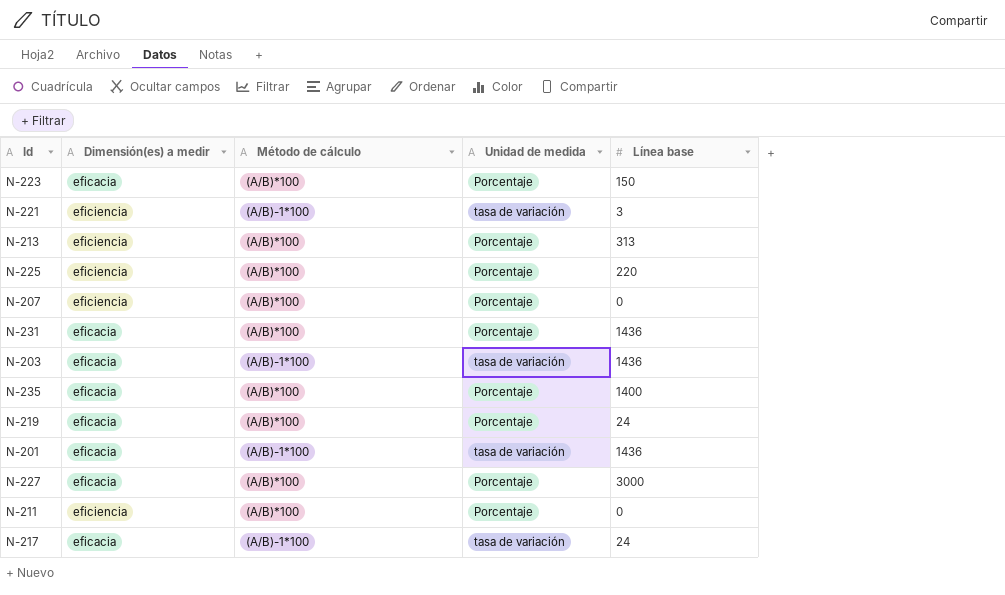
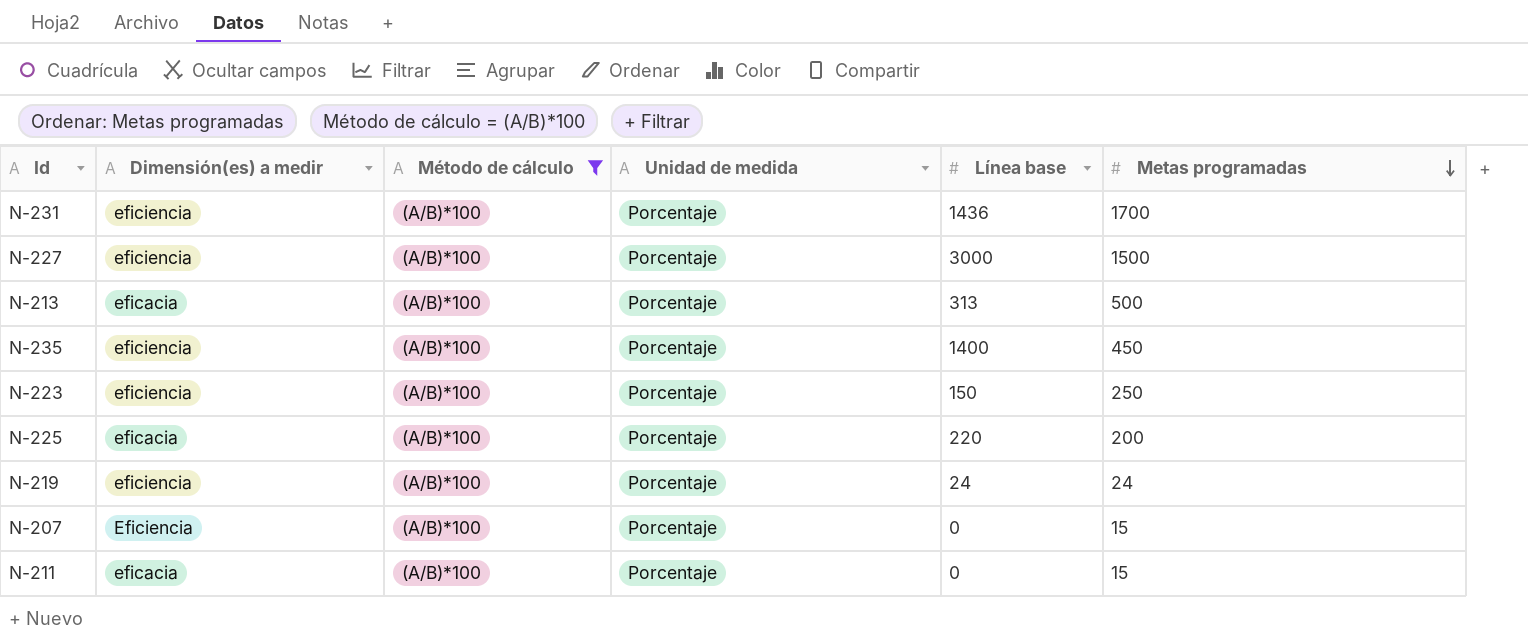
filter: none -> Método de cálculo = (A/B)*100
row order: none -> Metas programadas descending
column Metas programadas | position: none -> 6
N-231 | Dimensión(es) a medir: eficacia -> eficiencia
N-227 | Dimensión(es) a medir: eficacia -> eficiencia
N-213 | Dimensión(es) a medir: eficiencia -> eficacia
N-235 | Dimensión(es) a medir: eficacia -> eficiencia
N-223 | Dimensión(es) a medir: eficacia -> eficiencia
N-225 | Dimensión(es) a medir: eficiencia -> eficacia
N-219 | Dimensión(es) a medir: eficacia -> eficiencia
N-207 | Dimensión(es) a medir: eficiencia -> Eficiencia
N-211 | Dimensión(es) a medir: eficiencia -> eficacia

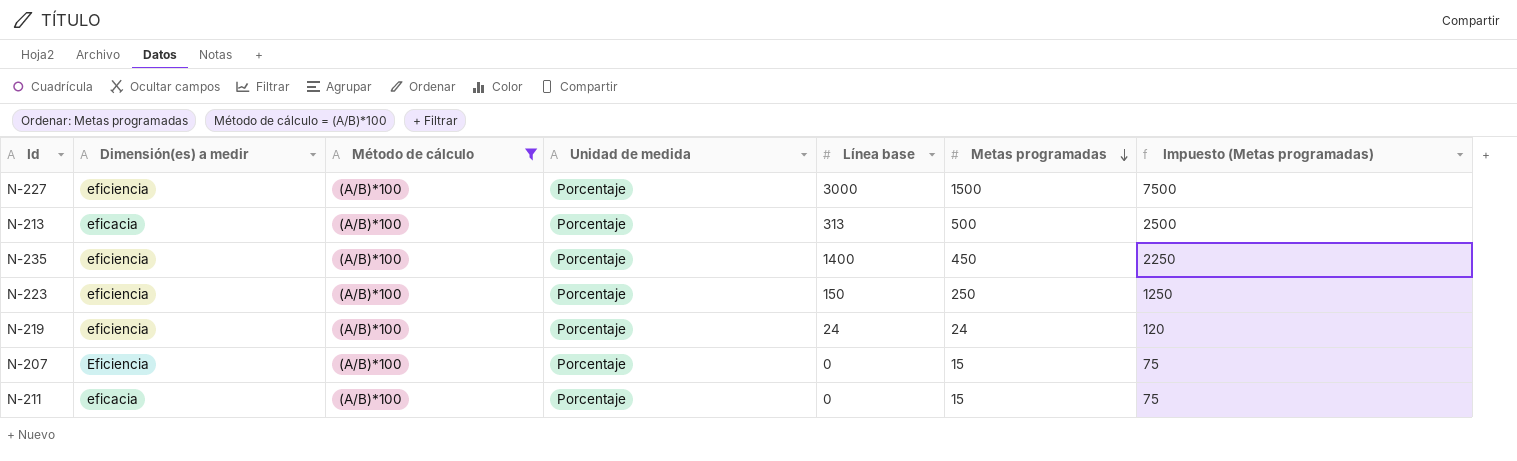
column Impuesto (Metas programadas) | formula: none -> [Metas programadas] * 5
row N-231: eficiencia | (A/B)*100 | Porcentaje | 1436 | 1700 -> none
row N-225: eficacia | (A/B)*100 | Porcentaje | 220 | 200 -> none

